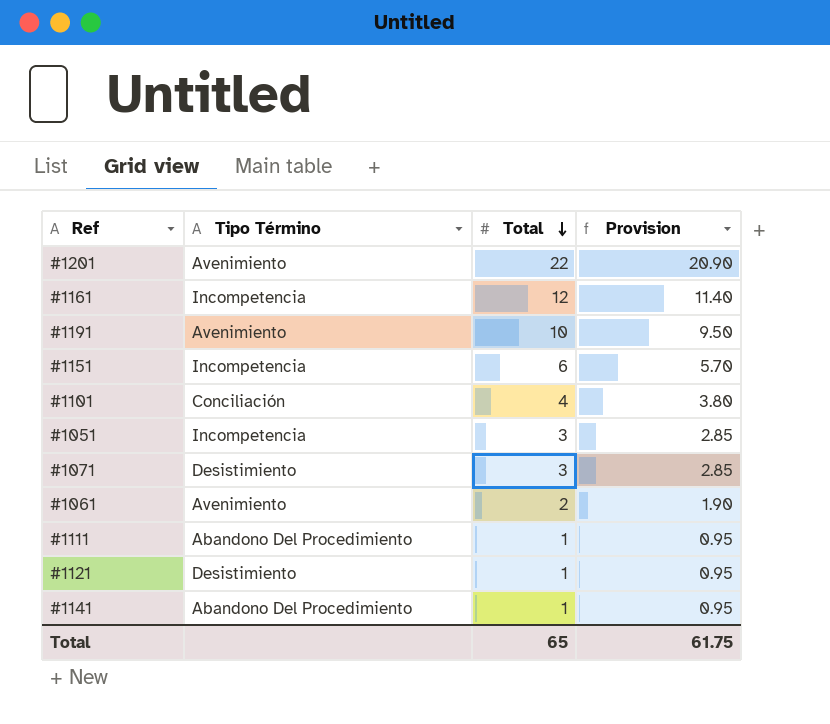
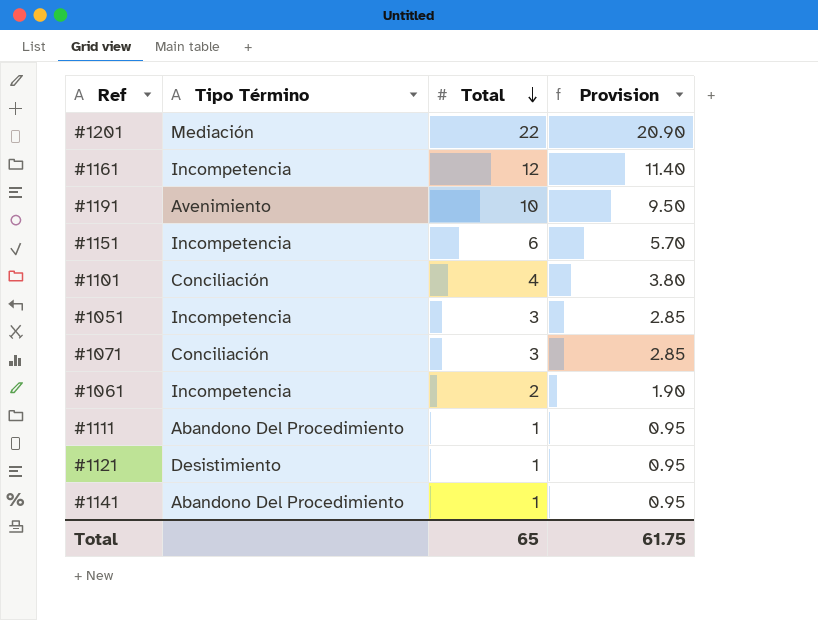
#1201 | Tipo Término: Avenimiento -> Mediación
#1071 | Tipo Término: Desistimiento -> Conciliación
#1061 | Tipo Término: Avenimiento -> Incompetencia

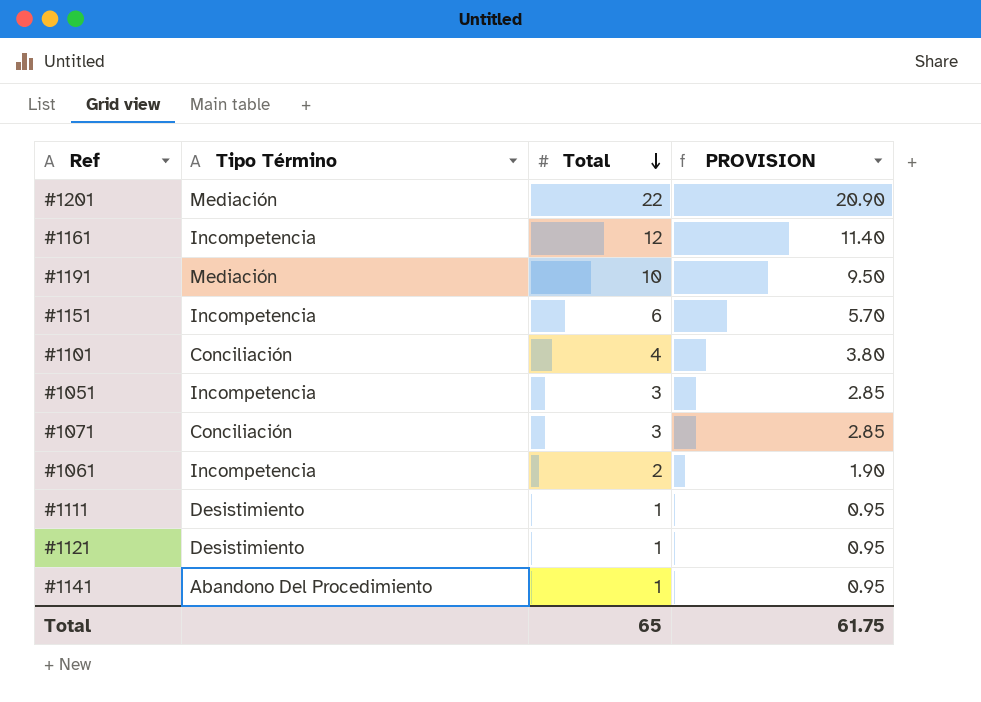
column name: Provision -> PROVISION
#1191 | Tipo Término: Avenimiento -> Mediación
#1111 | Tipo Término: Abandono Del Procedimiento -> Desistimiento

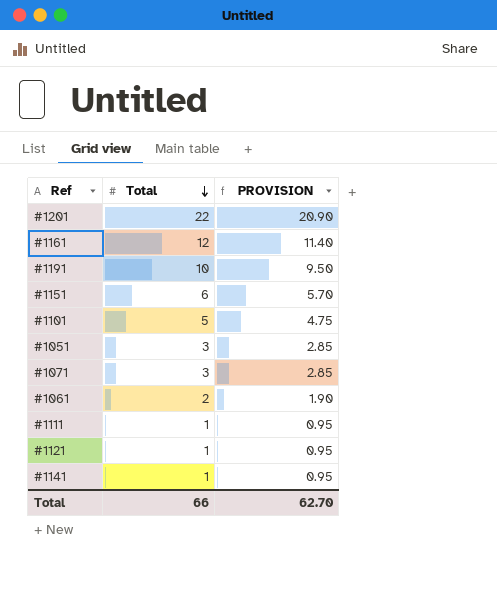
column Tipo Término | position: 2 -> none
#1101 | Total: 4 -> 5
#1101 | PROVISION: 3.80 -> 4.75
Total | Total: 65 -> 66
Total | PROVISION: 61.75 -> 62.70

